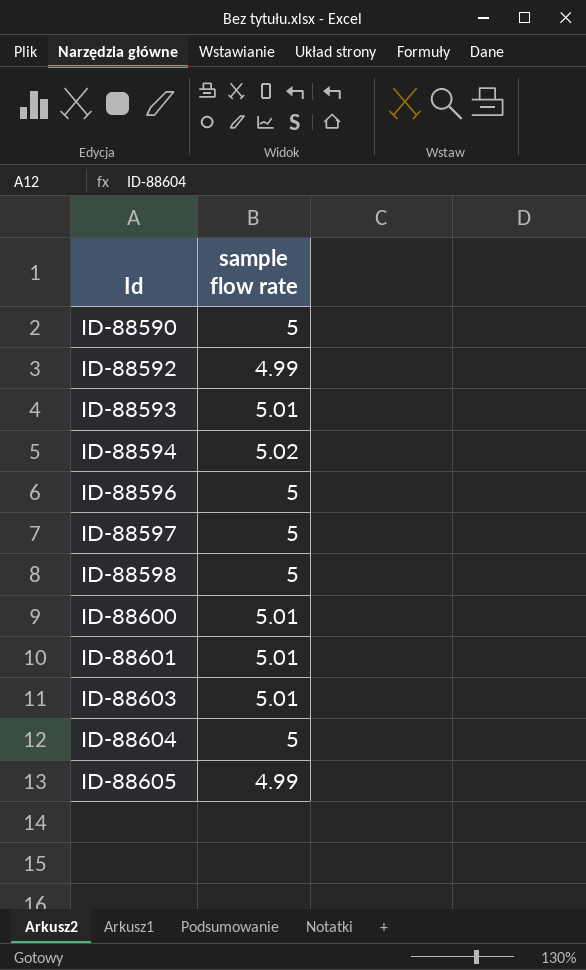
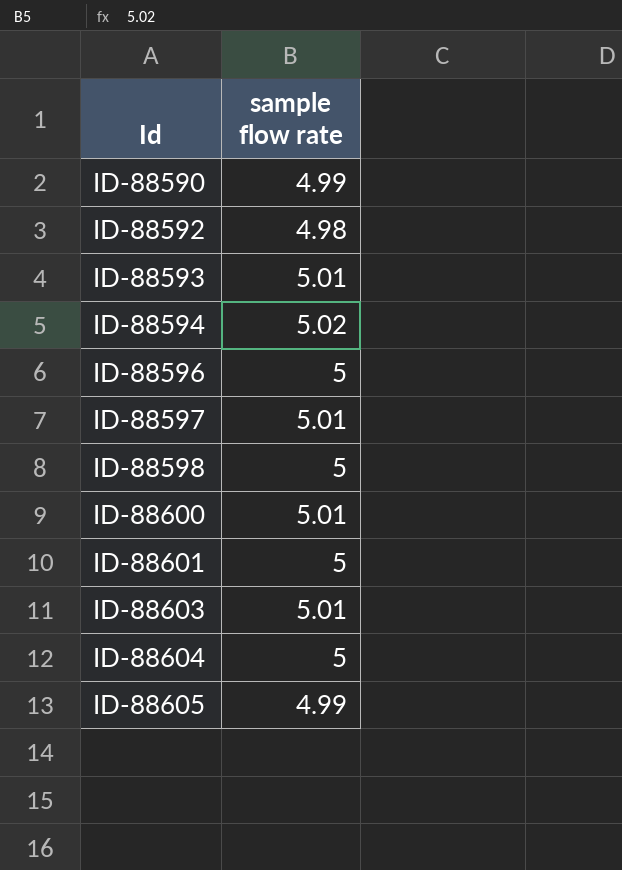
ID-88590 | sample flow rate: 5 -> 4.99
ID-88592 | sample flow rate: 4.99 -> 4.98
ID-88597 | sample flow rate: 5 -> 5.01
ID-88601 | sample flow rate: 5.01 -> 5

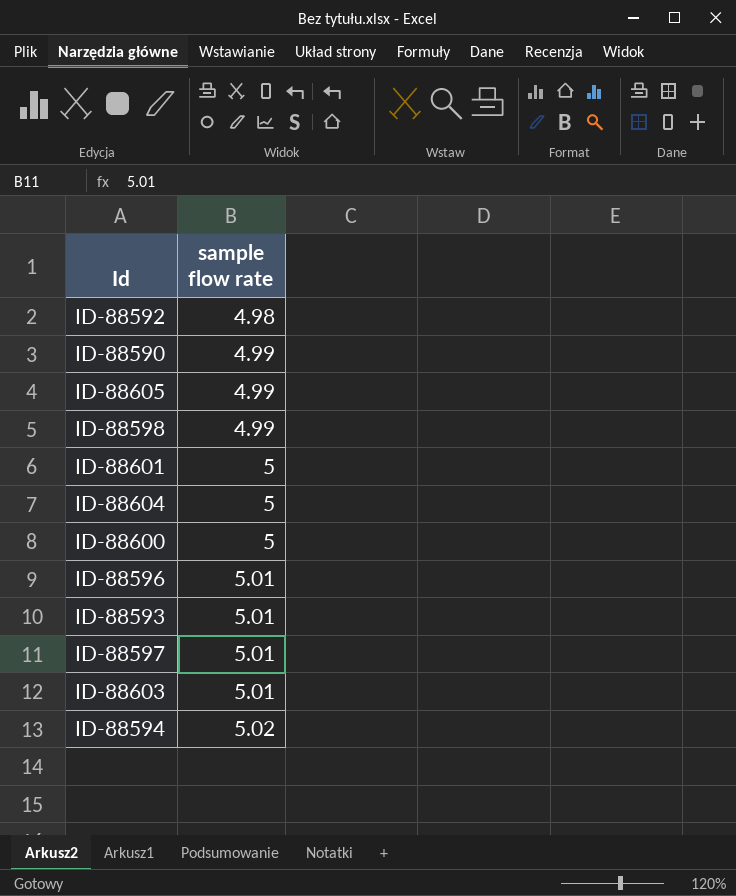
row order: Id ascending -> sample flow rate ascending
ID-88598 | sample flow rate: 5 -> 4.99
ID-88600 | sample flow rate: 5.01 -> 5
ID-88596 | sample flow rate: 5 -> 5.01

